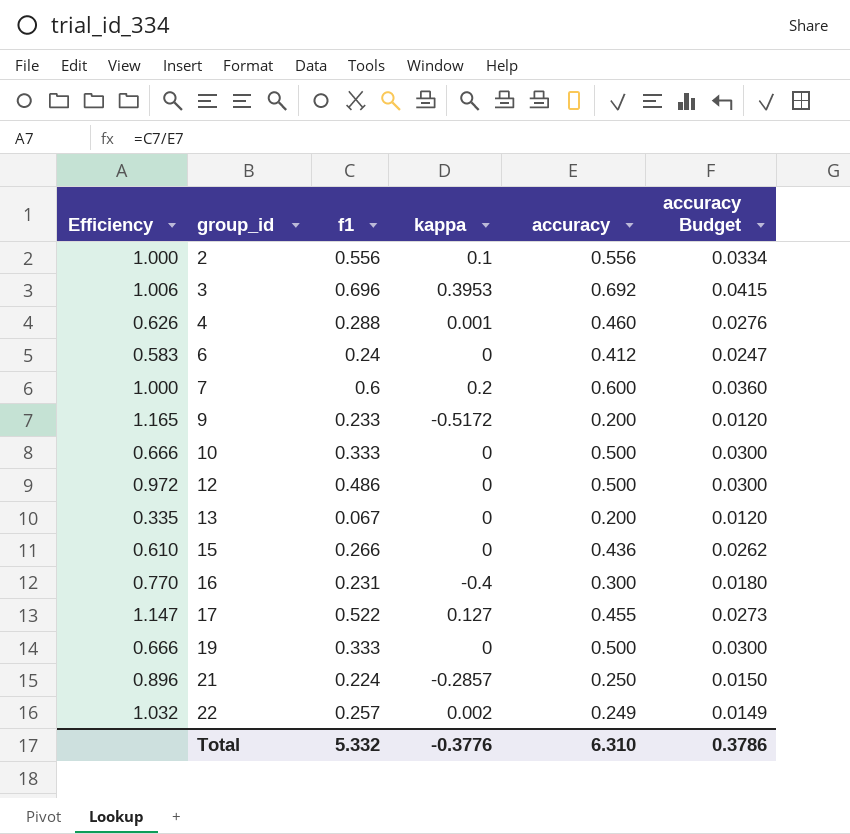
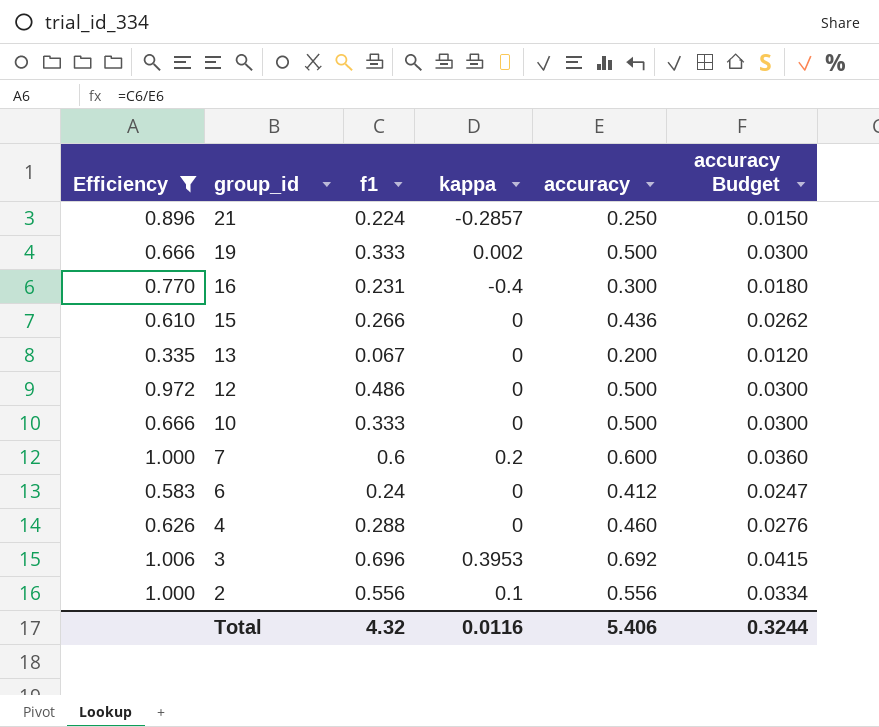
filter: none -> Efficiency <= 1.006
row order: group_id ascending -> group_id descending
19 | kappa: 0 -> 0.002
4 | kappa: 0.001 -> 0
Total | f1: 5.332 -> 4.32
Total | kappa: -0.3776 -> 0.0116
Total | accuracy: 6.310 -> 5.406
Total | accuracy Budget: 0.3786 -> 0.3244

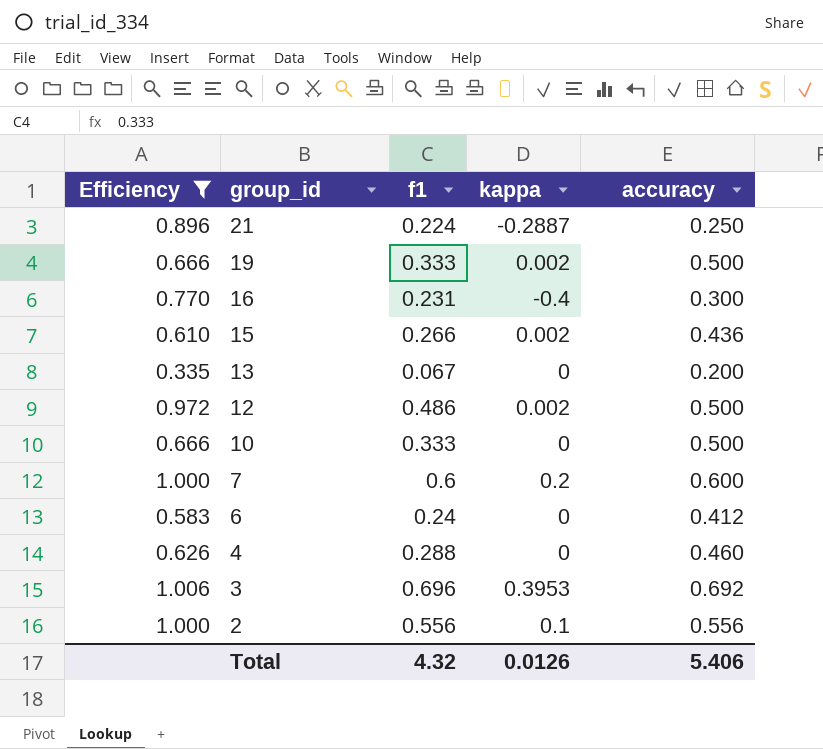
column accuracy Budget | formula: [accuracy] * 0.06 -> none
21 | kappa: -0.2857 -> -0.2887
15 | kappa: 0 -> 0.002
12 | kappa: 0 -> 0.002
Total | kappa: 0.0116 -> 0.0126

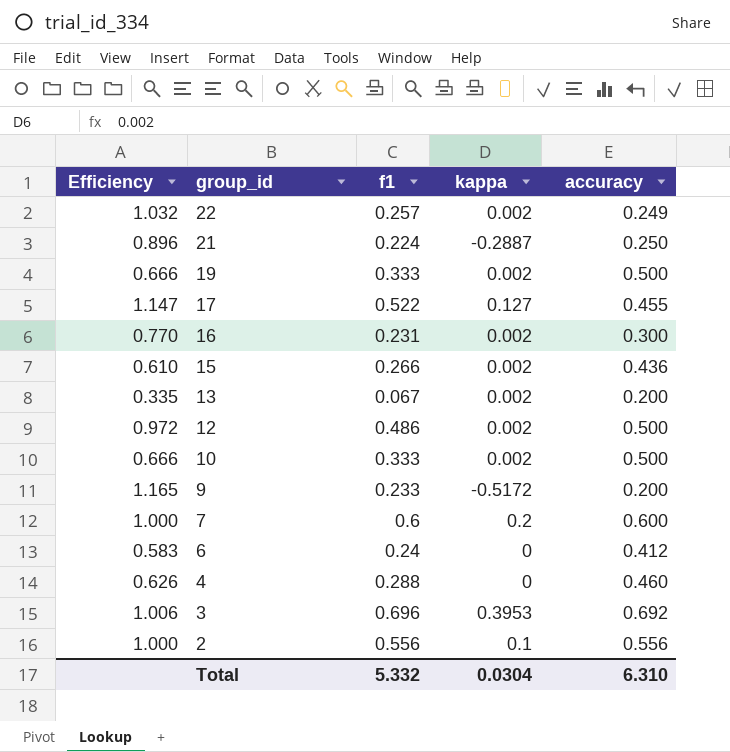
filter: Efficiency <= 1.006 -> none
16 | kappa: -0.4 -> 0.002
13 | kappa: 0 -> 0.002
10 | kappa: 0 -> 0.002
Total | f1: 4.32 -> 5.332
Total | kappa: 0.0126 -> 0.0304
Total | accuracy: 5.406 -> 6.310

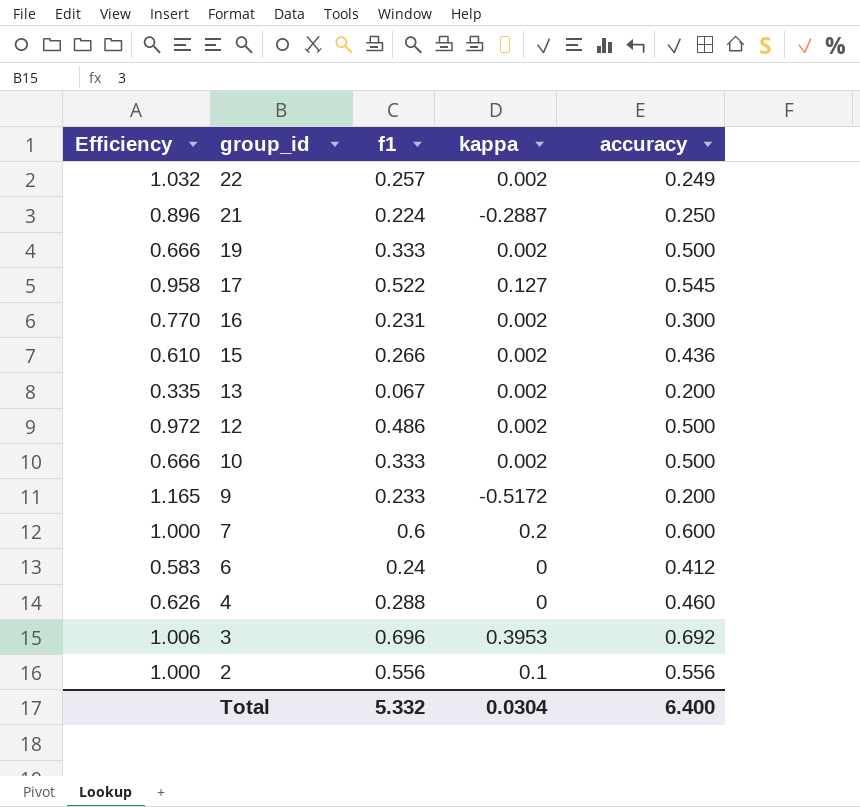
17 | Efficiency: 1.147 -> 0.958
17 | accuracy: 0.455 -> 0.545
Total | accuracy: 6.310 -> 6.400

